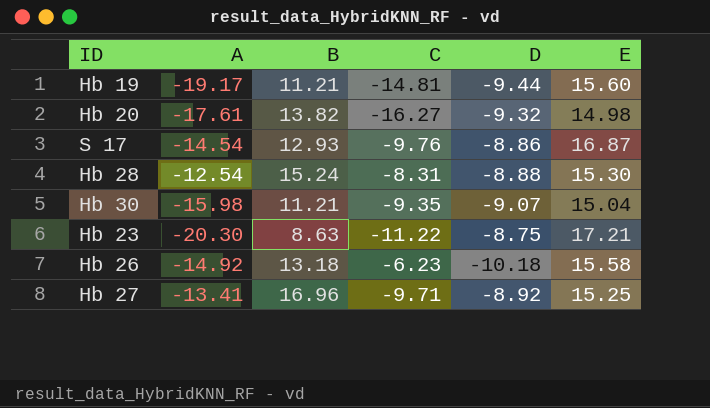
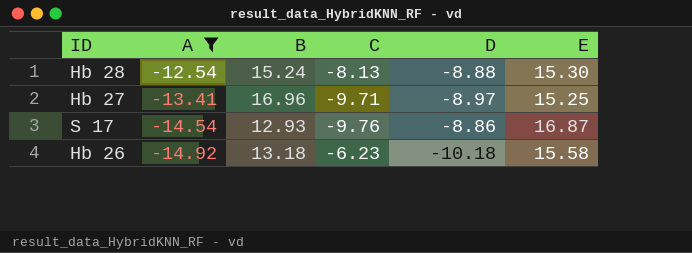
filter: none -> A >= -14.92
row order: none -> A descending
Hb 28 | C: -8.31 -> -8.13
Hb 27 | D: -8.92 -> -8.97

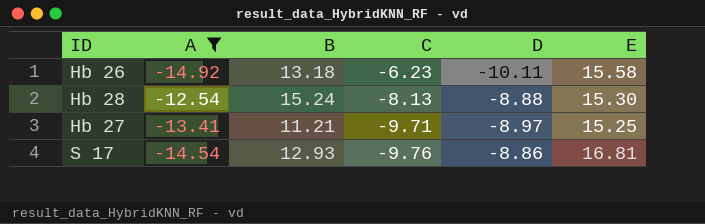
row order: A descending -> C descending
Hb 26 | D: -10.18 -> -10.11
Hb 27 | B: 16.96 -> 11.21
S 17 | E: 16.87 -> 16.81

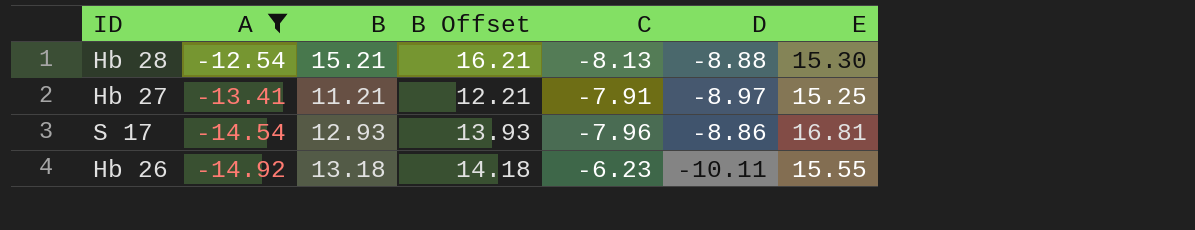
row order: C descending -> A descending
column B Offset | formula: none -> [B] + 1
Hb 28 | B: 15.24 -> 15.21
Hb 27 | C: -9.71 -> -7.91
S 17 | C: -9.76 -> -7.96
Hb 26 | E: 15.58 -> 15.55

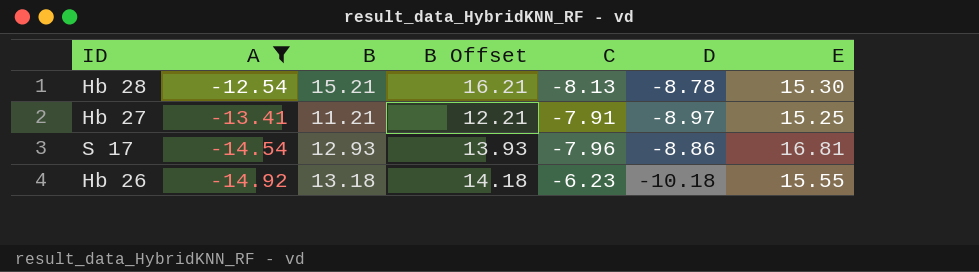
Hb 28 | D: -8.88 -> -8.78
Hb 26 | D: -10.11 -> -10.18

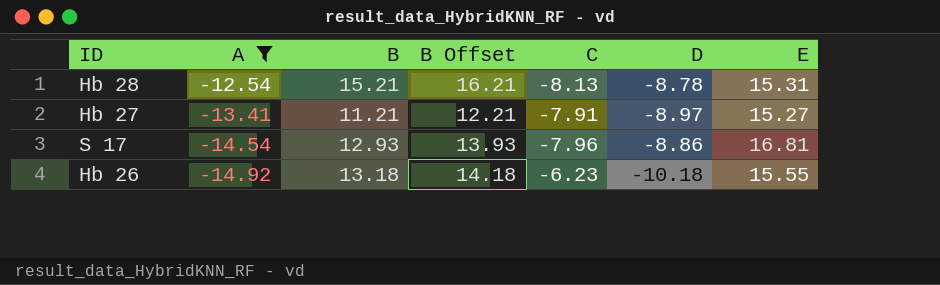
Hb 28 | E: 15.30 -> 15.31
Hb 27 | E: 15.25 -> 15.27

